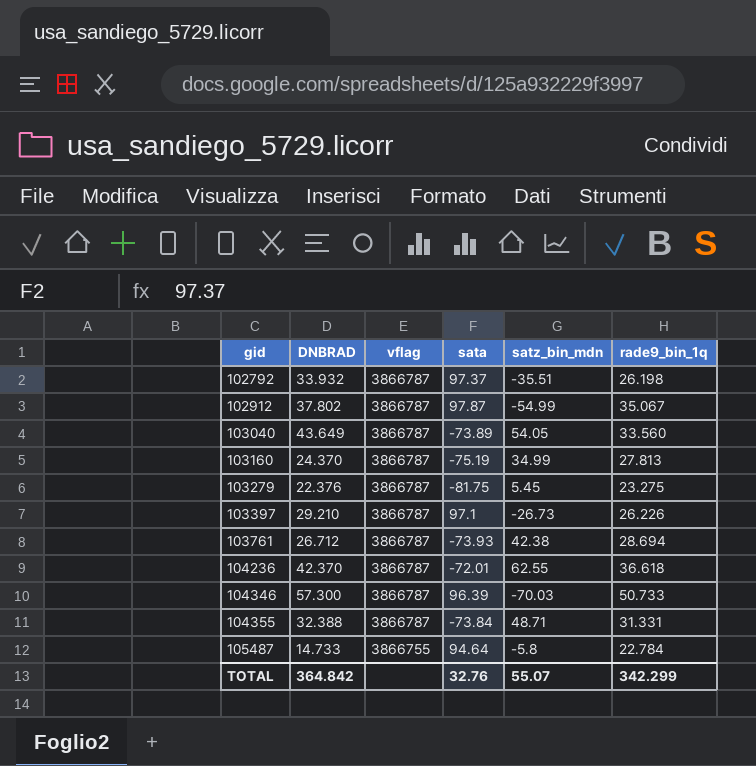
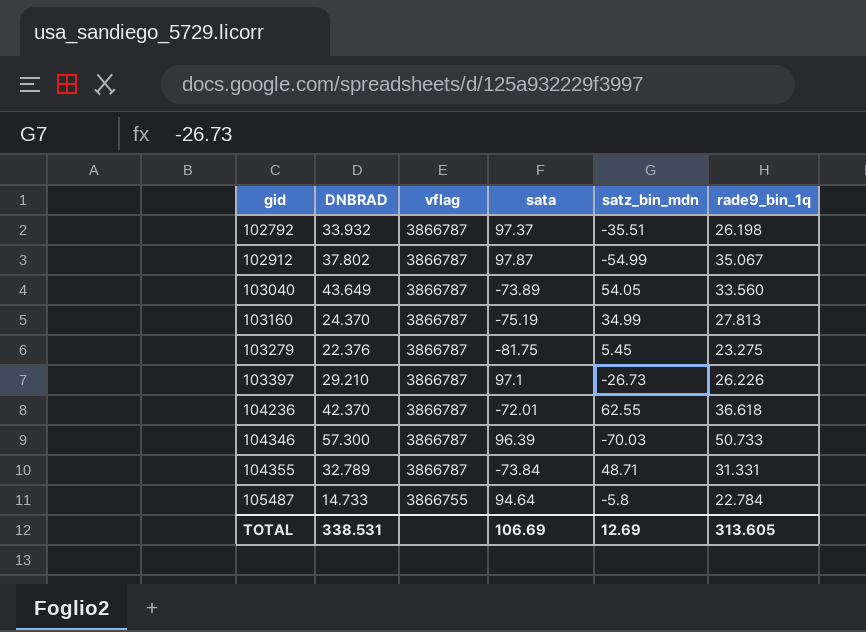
row 103761: 26.712 | 3866787 | -73.93 | 42.38 | 28.694 -> none
104355 | DNBRAD: 32.388 -> 32.789
TOTAL | DNBRAD: 364.842 -> 338.531
TOTAL | sata: 32.76 -> 106.69
TOTAL | satz_bin_mdn: 55.07 -> 12.69
TOTAL | rade9_bin_1q: 342.299 -> 313.605

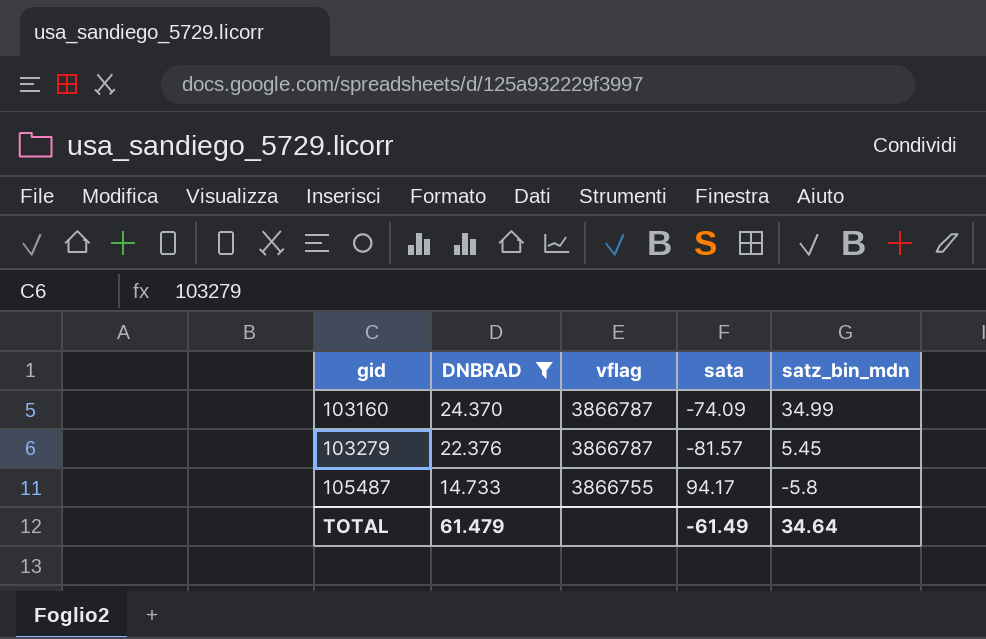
filter: none -> DNBRAD <= 24.370
column rade9_bin_1q | position: 6 -> none
103160 | sata: -75.19 -> -74.09
103279 | sata: -81.75 -> -81.57
105487 | sata: 94.64 -> 94.17
TOTAL | DNBRAD: 338.531 -> 61.479
TOTAL | sata: 106.69 -> -61.49
TOTAL | satz_bin_mdn: 12.69 -> 34.64

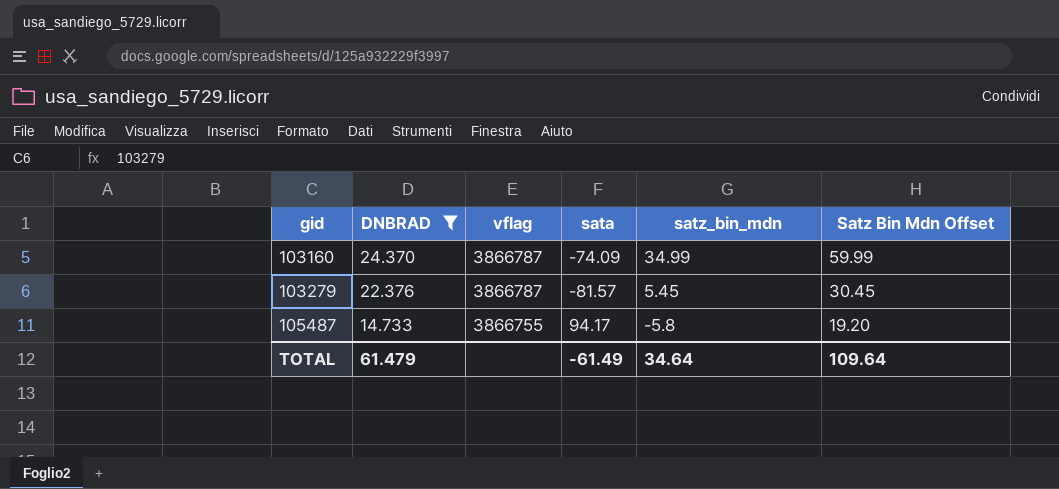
column Satz Bin Mdn Offset | formula: none -> [satz_bin_mdn] + 25

